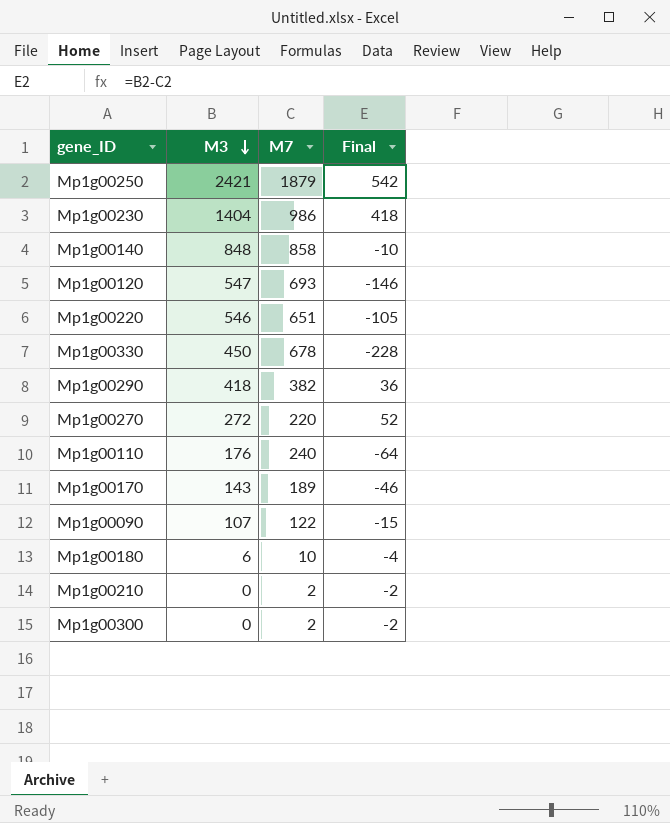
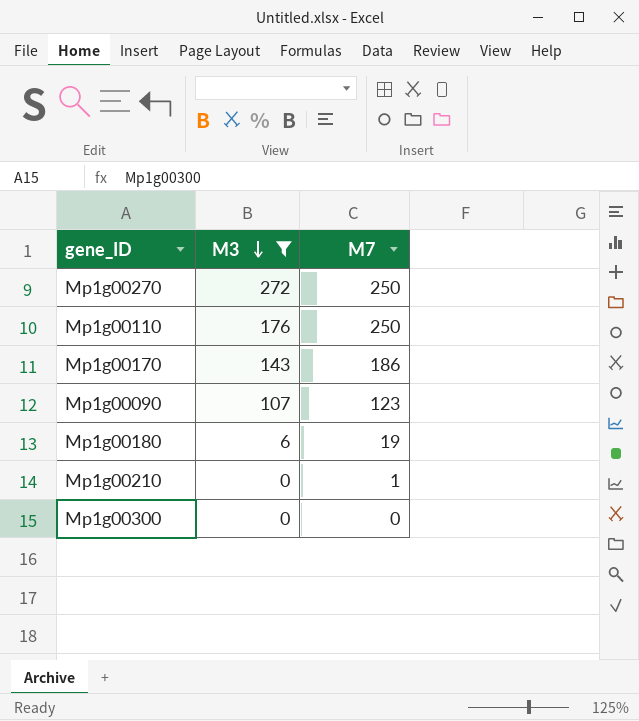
filter: none -> M3 <= 272
column Final | formula: [M3] - [M7] -> none
Mp1g00270 | M7: 220 -> 250
Mp1g00110 | M7: 240 -> 250
Mp1g00170 | M7: 189 -> 186
Mp1g00090 | M7: 122 -> 123
Mp1g00180 | M7: 10 -> 19
Mp1g00210 | M7: 2 -> 1
Mp1g00300 | M7: 2 -> 0

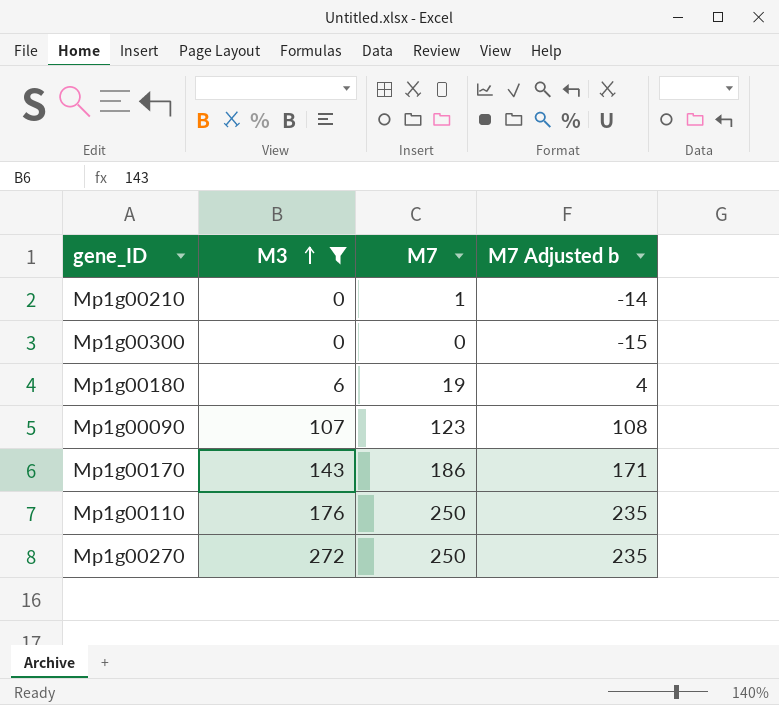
row order: M3 descending -> M3 ascending
column M7 Adjusted b | formula: none -> [M7] - 15

